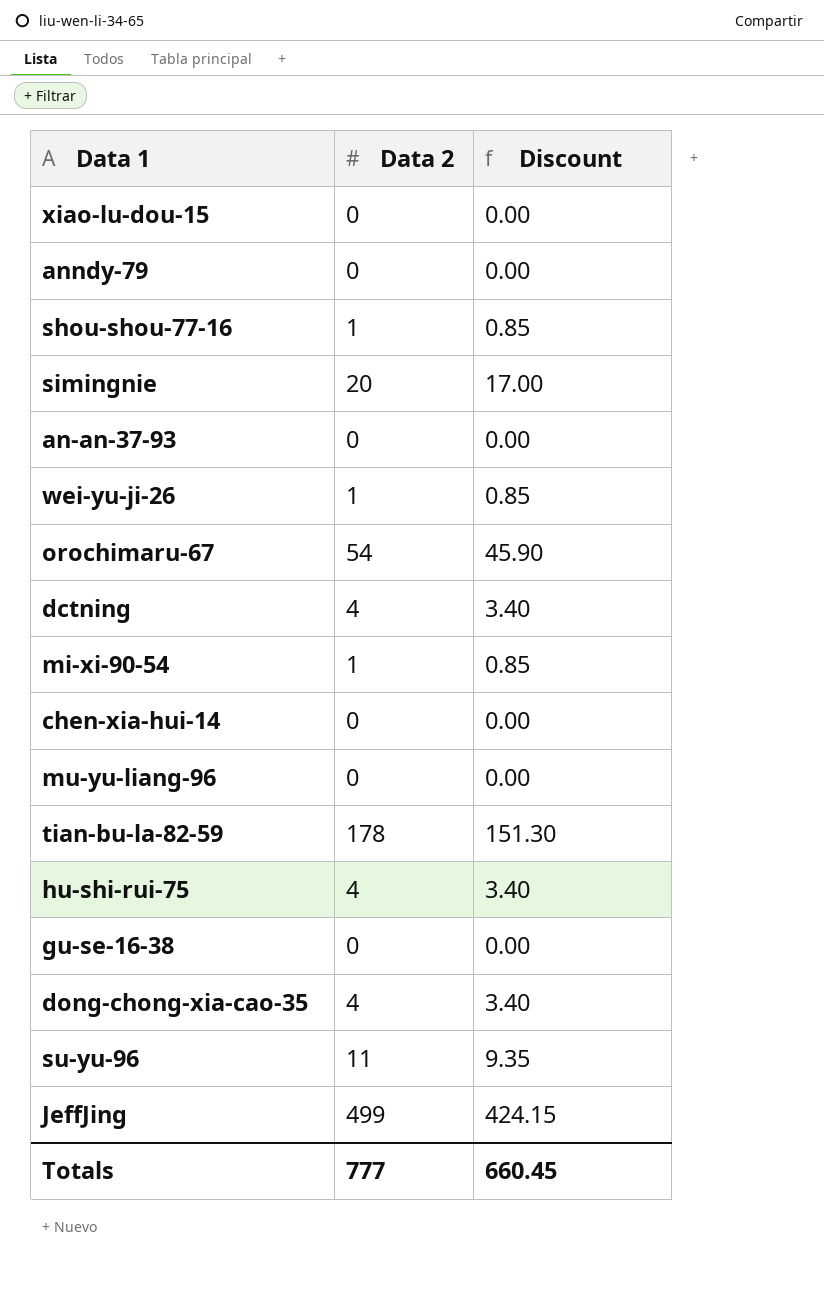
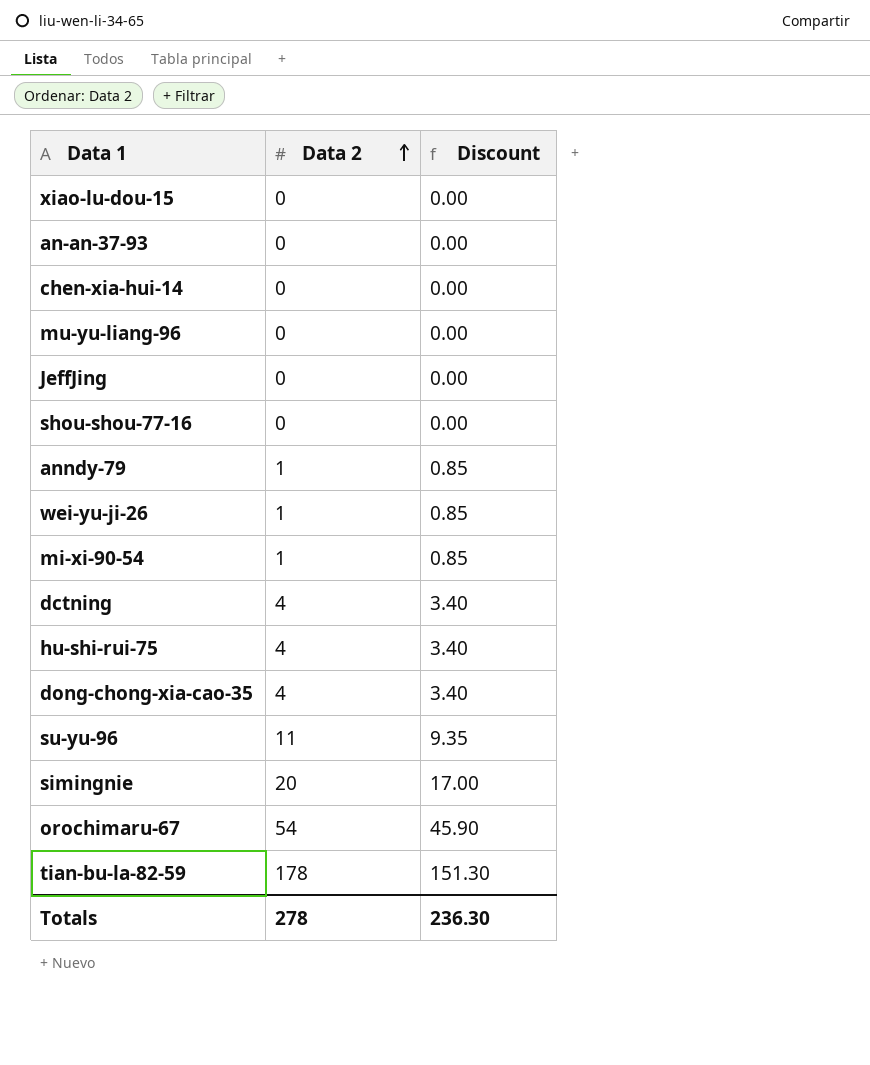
row order: none -> Data 2 ascending
row gu-se-16-38: 0 | 0.00 -> none
JeffJing | Data 2: 499 -> 0
JeffJing | Discount: 424.15 -> 0.00
shou-shou-77-16 | Data 2: 1 -> 0
shou-shou-77-16 | Discount: 0.85 -> 0.00
anndy-79 | Data 2: 0 -> 1
anndy-79 | Discount: 0.00 -> 0.85
Totals | Data 2: 777 -> 278
Totals | Discount: 660.45 -> 236.30

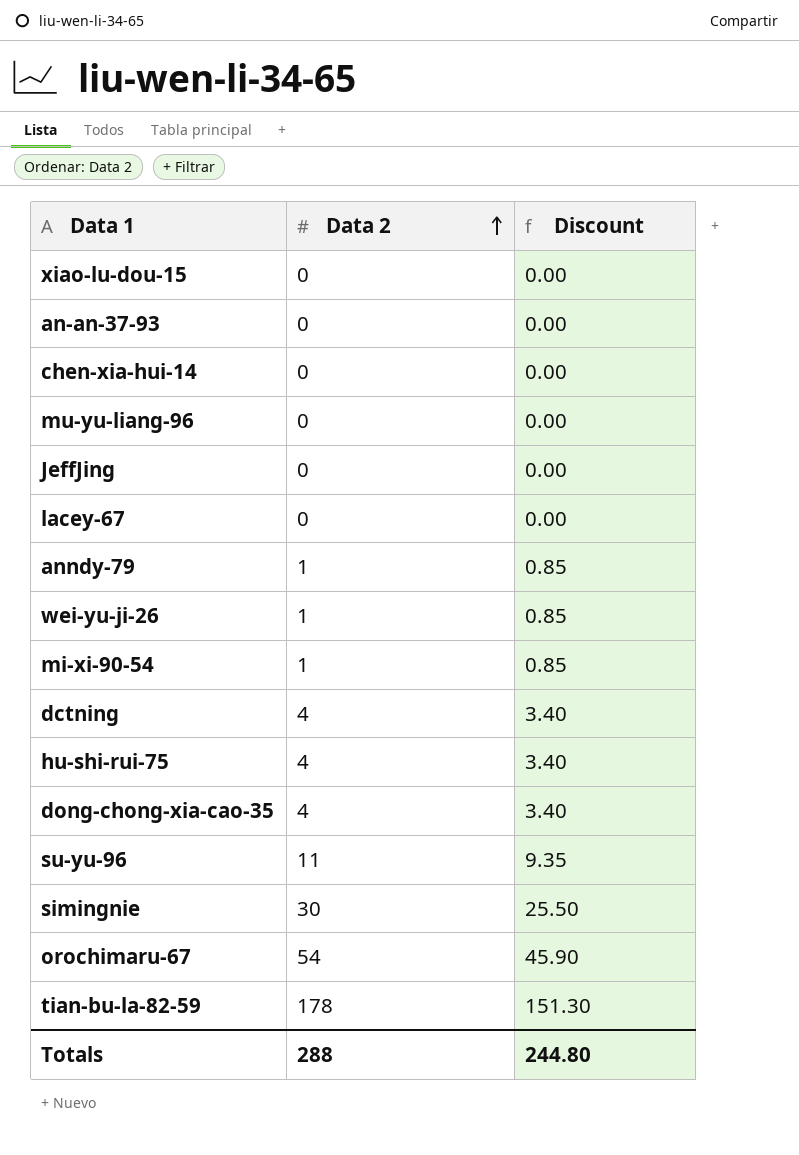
row shou-shou-77-16: 0 | 0.00 -> none
row lacey-67: none -> 0 | 0.00
simingnie | Data 2: 20 -> 30
simingnie | Discount: 17.00 -> 25.50
Totals | Data 2: 278 -> 288
Totals | Discount: 236.30 -> 244.80

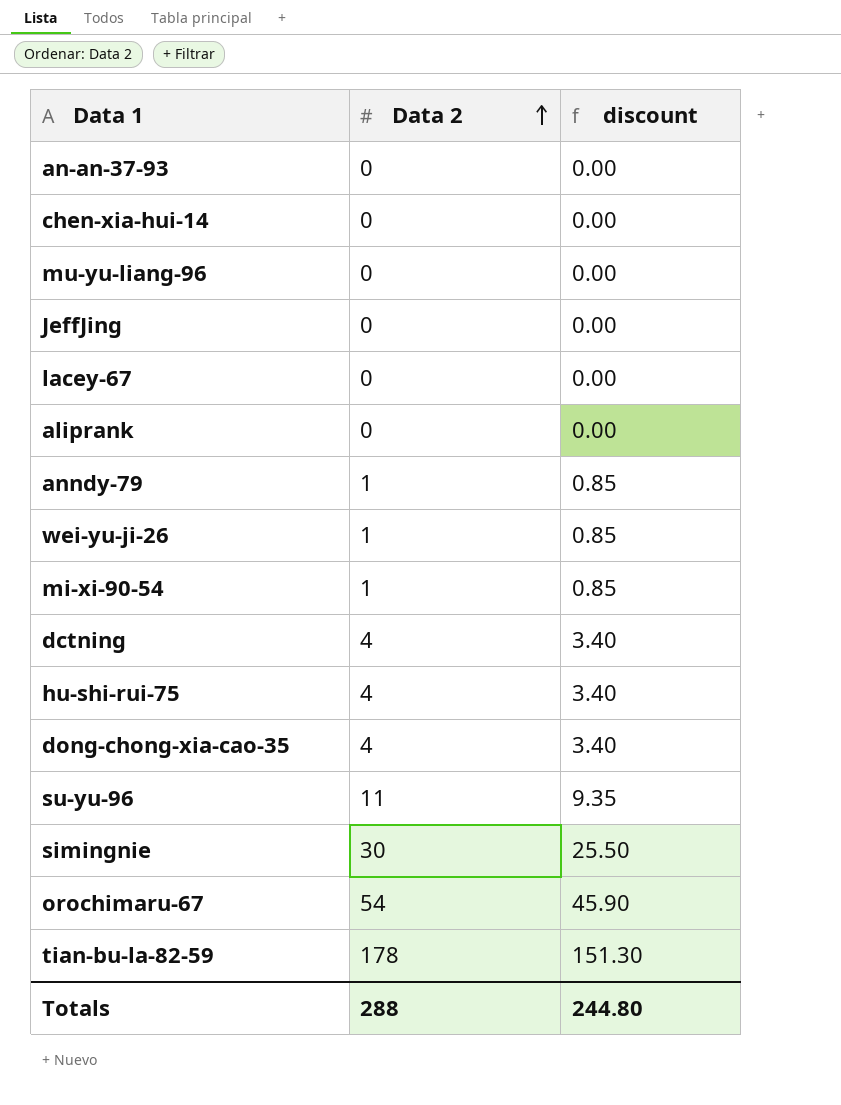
column name: Discount -> discount
row xiao-lu-dou-15: 0 | 0.00 -> none
row aliprank: none -> 0 | 0.00

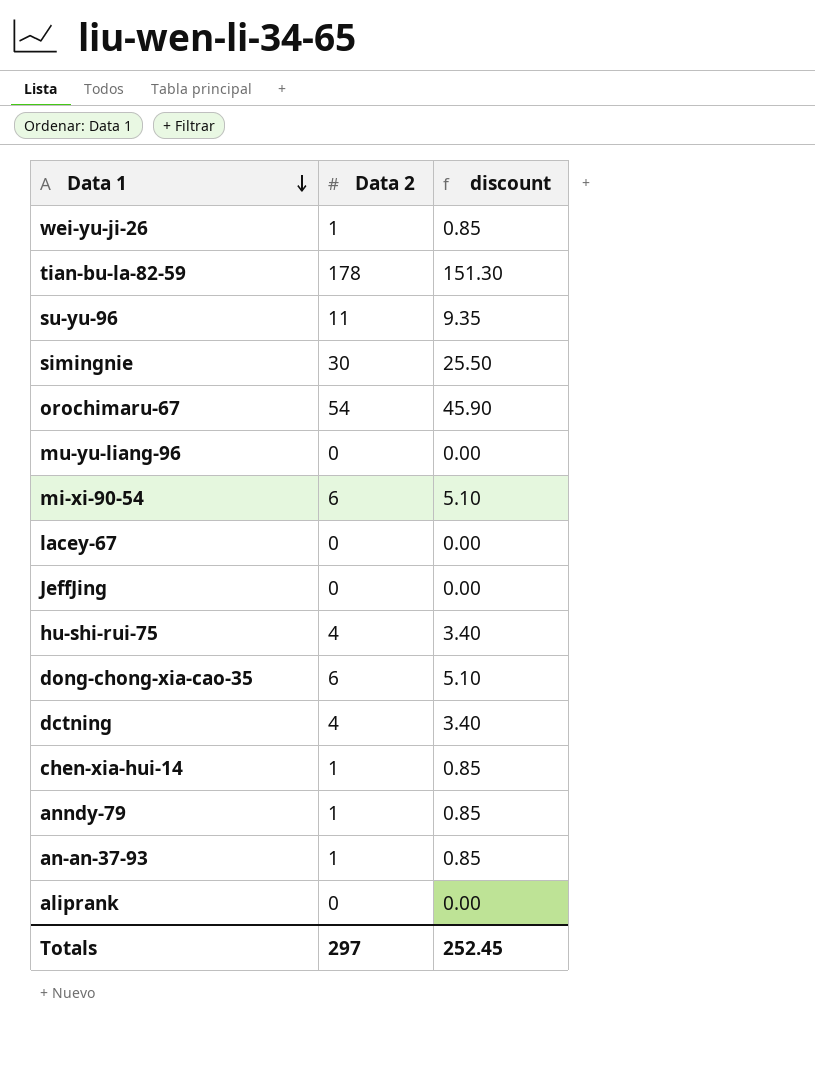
row order: Data 2 ascending -> Data 1 descending
mi-xi-90-54 | Data 2: 1 -> 6
mi-xi-90-54 | discount: 0.85 -> 5.10
dong-chong-xia-cao-35 | Data 2: 4 -> 6
dong-chong-xia-cao-35 | discount: 3.40 -> 5.10
chen-xia-hui-14 | Data 2: 0 -> 1
chen-xia-hui-14 | discount: 0.00 -> 0.85
an-an-37-93 | Data 2: 0 -> 1
an-an-37-93 | discount: 0.00 -> 0.85
Totals | Data 2: 288 -> 297
Totals | discount: 244.80 -> 252.45

